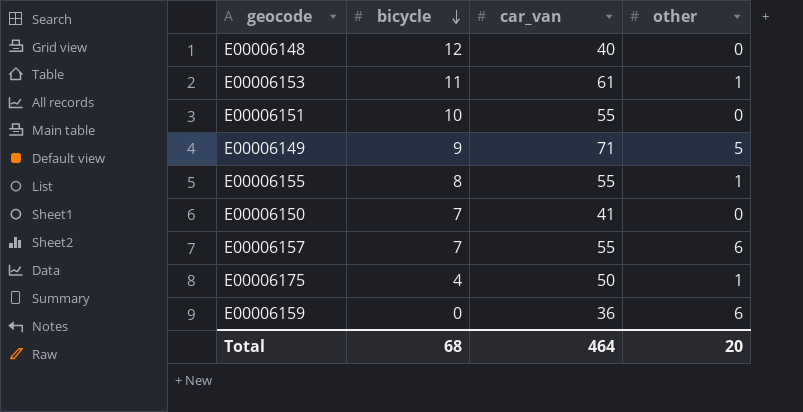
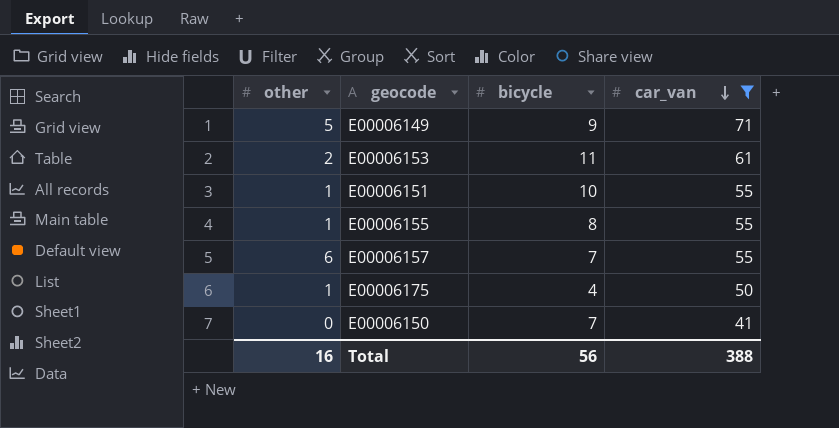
filter: none -> car_van >= 41
row order: bicycle descending -> car_van descending
column other | position: 4 -> 1
E00006153 | other: 1 -> 2
E00006151 | other: 0 -> 1
Total | other: 20 -> 16
Total | bicycle: 68 -> 56
Total | car_van: 464 -> 388

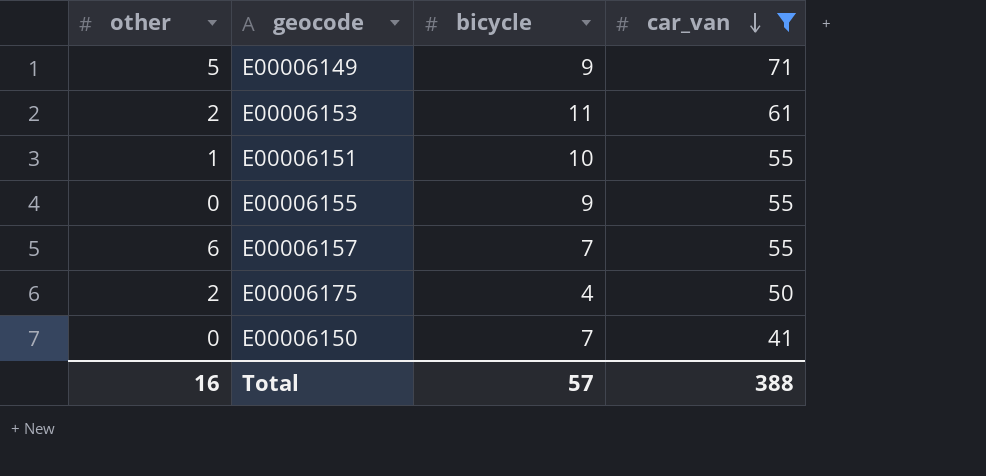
E00006155 | other: 1 -> 0
E00006155 | bicycle: 8 -> 9
E00006175 | other: 1 -> 2
Total | bicycle: 56 -> 57

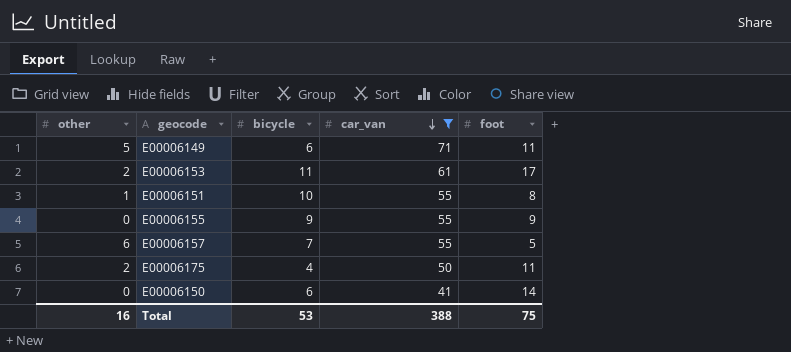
column foot | position: none -> 5
E00006149 | bicycle: 9 -> 6
E00006150 | bicycle: 7 -> 6
Total | bicycle: 57 -> 53

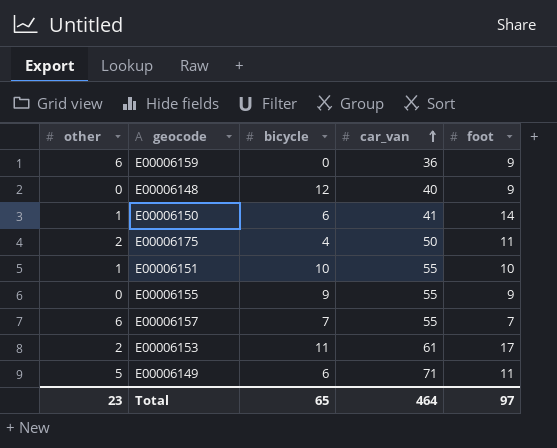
filter: car_van >= 41 -> none
row order: car_van descending -> car_van ascending
E00006150 | other: 0 -> 1
E00006151 | foot: 8 -> 10
E00006157 | foot: 5 -> 7
Total | other: 16 -> 23
Total | bicycle: 53 -> 65
Total | car_van: 388 -> 464
Total | foot: 75 -> 97

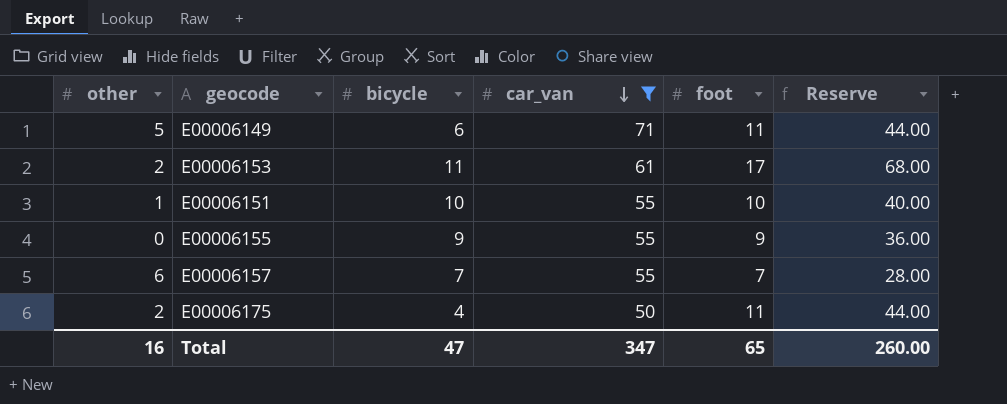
filter: none -> car_van >= 50
row order: car_van ascending -> car_van descending
column Reserve | formula: none -> [foot] * 4
Total | other: 23 -> 16
Total | bicycle: 65 -> 47
Total | car_van: 464 -> 347
Total | foot: 97 -> 65

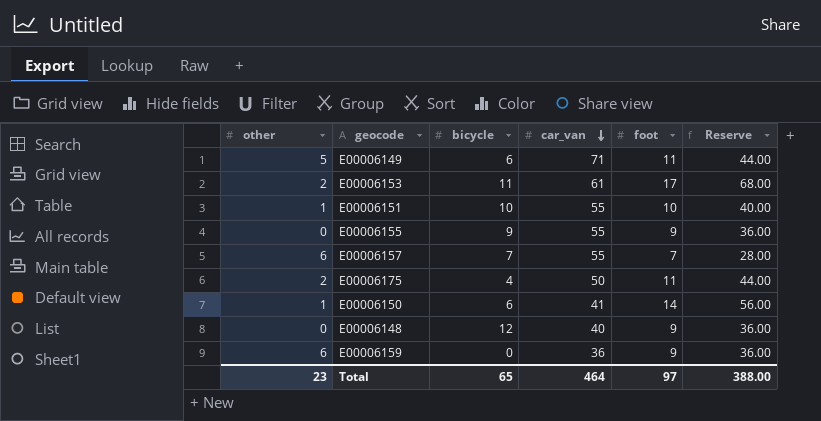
filter: car_van >= 50 -> none
Total | other: 16 -> 23
Total | bicycle: 47 -> 65
Total | car_van: 347 -> 464
Total | foot: 65 -> 97
Total | Reserve: 260.00 -> 388.00

